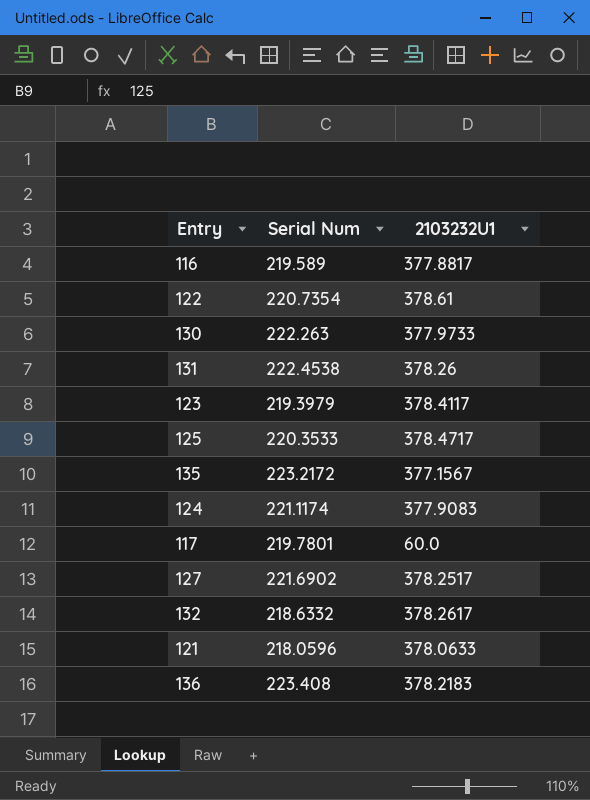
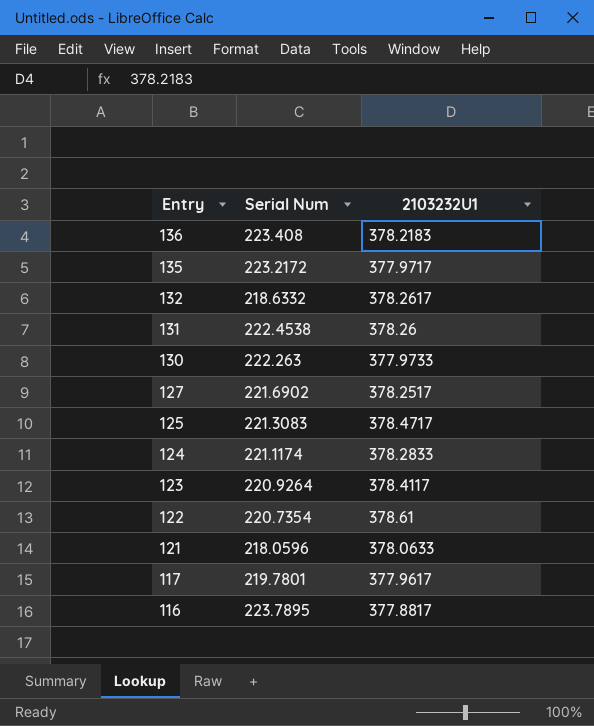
row order: none -> Entry descending
135 | 2103232U1: 377.1567 -> 377.9717
125 | Serial Num: 220.3533 -> 221.3083
124 | 2103232U1: 377.9083 -> 378.2833
123 | Serial Num: 219.3979 -> 220.9264
117 | 2103232U1: 60.0 -> 377.9617
116 | Serial Num: 219.589 -> 223.7895

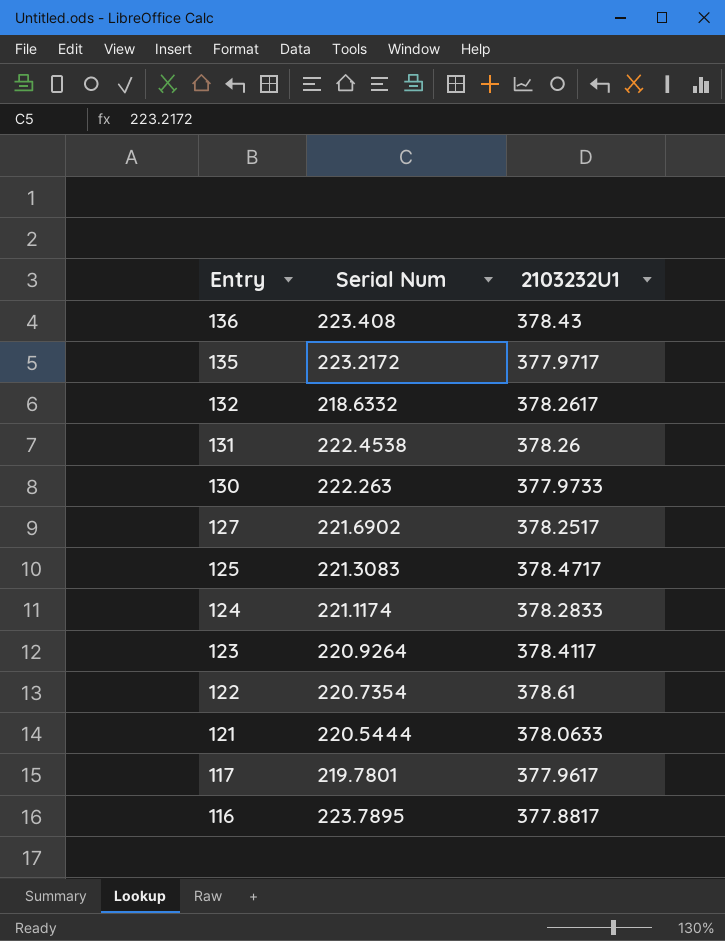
136 | 2103232U1: 378.2183 -> 378.43
121 | Serial Num: 218.0596 -> 220.5444

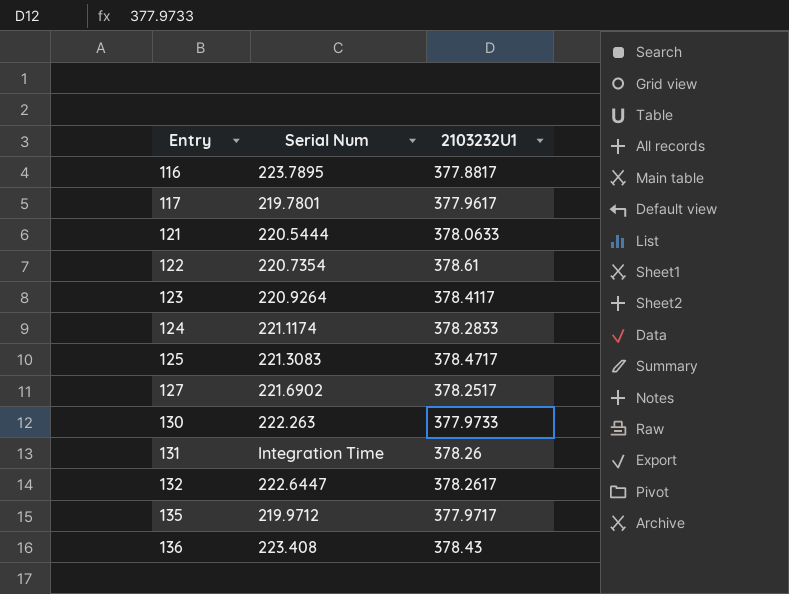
row order: Entry descending -> Entry ascending
131 | Serial Num: 222.4538 -> Integration Time
132 | Serial Num: 218.6332 -> 222.6447
135 | Serial Num: 223.2172 -> 219.9712

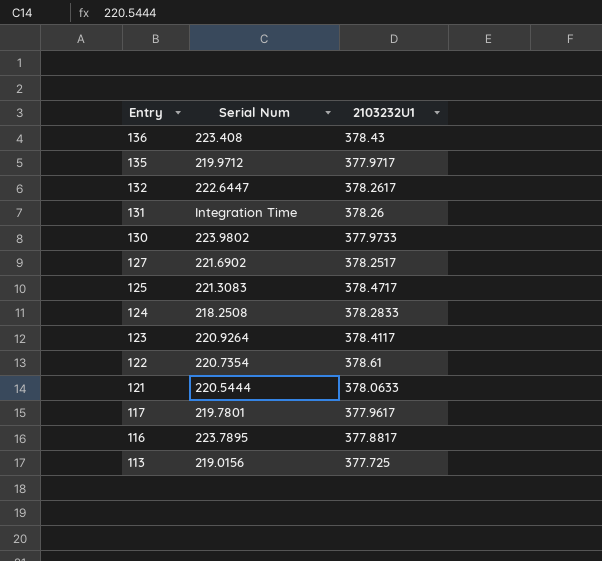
row order: Entry ascending -> Entry descending
130 | Serial Num: 222.263 -> 223.9802
124 | Serial Num: 221.1174 -> 218.2508
row 113: none -> 219.0156 | 377.725

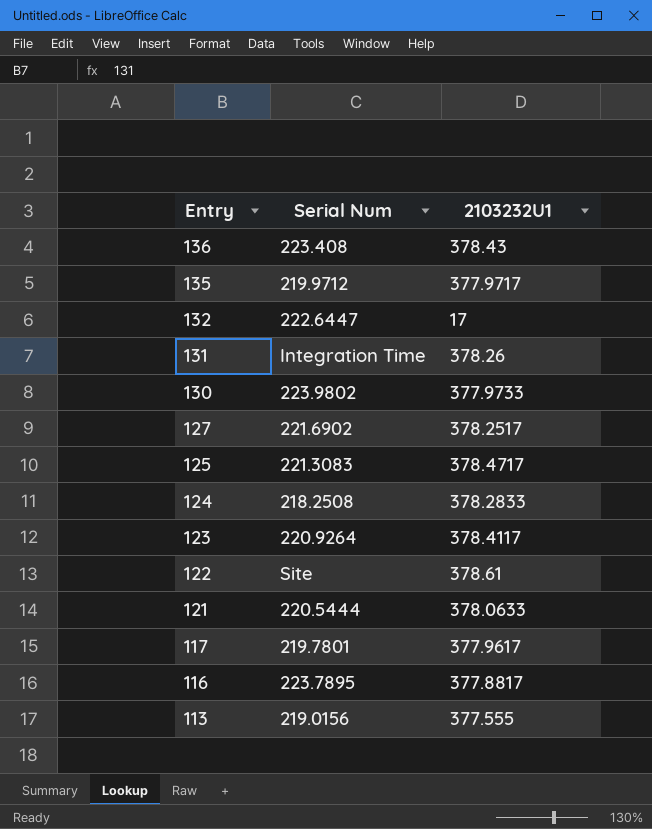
132 | 2103232U1: 378.2617 -> 17
122 | Serial Num: 220.7354 -> Site
113 | 2103232U1: 377.725 -> 377.555

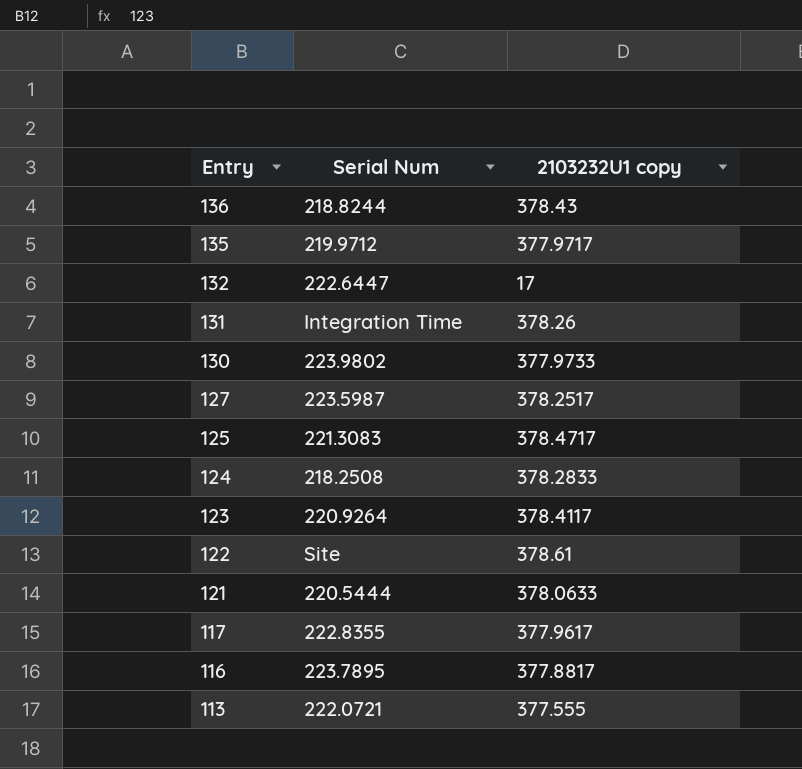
column name: 2103232U1 -> 2103232U1 copy
136 | Serial Num: 223.408 -> 218.8244
127 | Serial Num: 221.6902 -> 223.5987
117 | Serial Num: 219.7801 -> 222.8355
113 | Serial Num: 219.0156 -> 222.0721

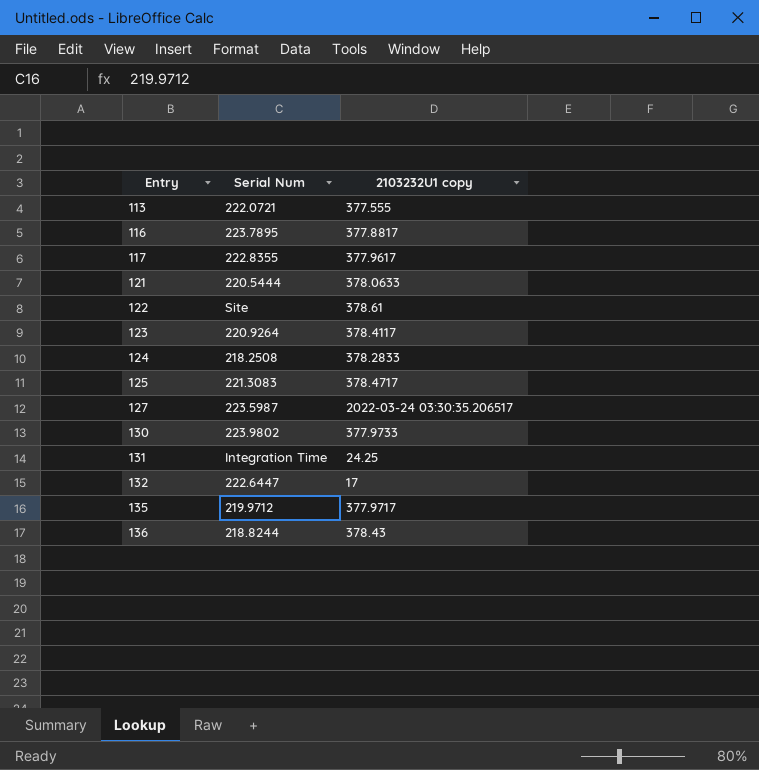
row order: Entry descending -> Entry ascending
127 | 2103232U1 copy: 378.2517 -> 2022-03-24 03:30:35.206517
131 | 2103232U1 copy: 378.26 -> 24.25

